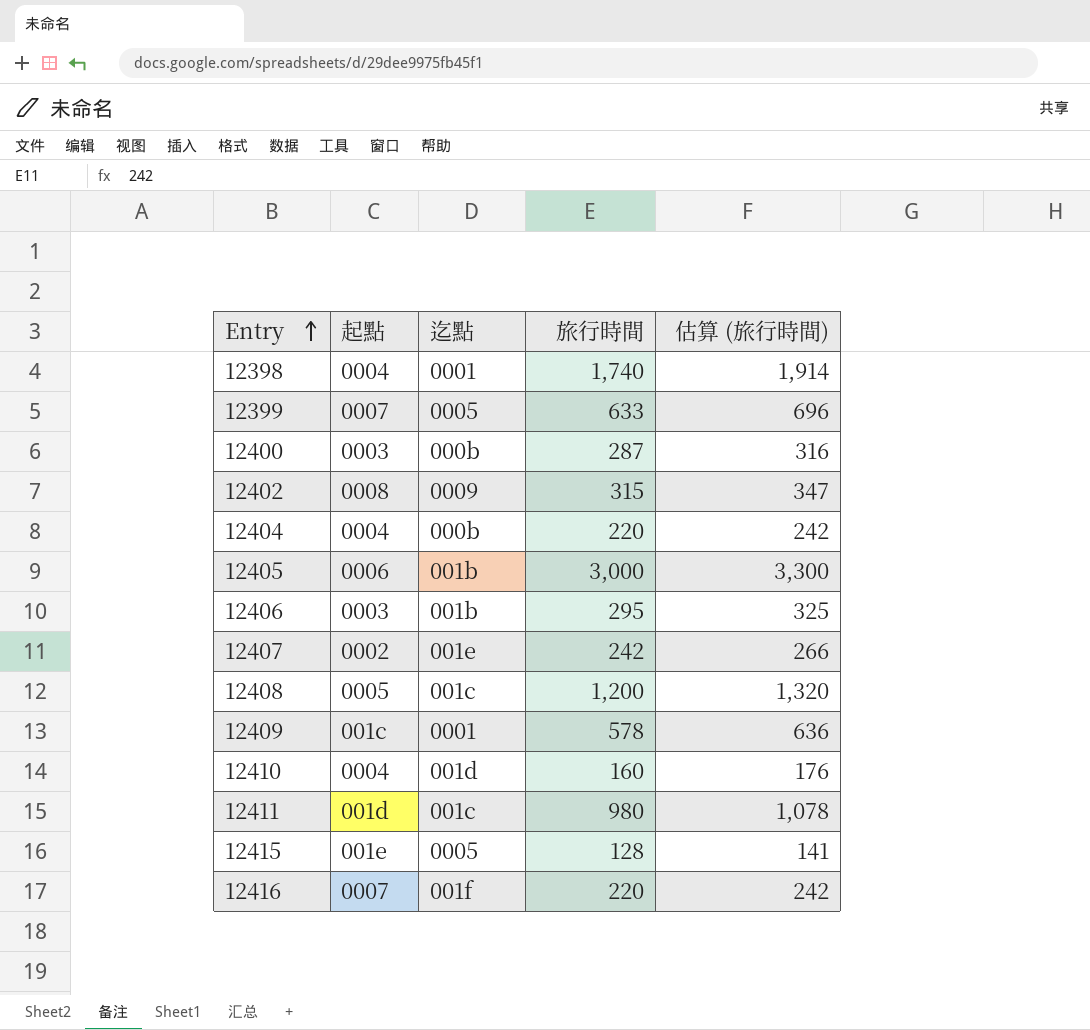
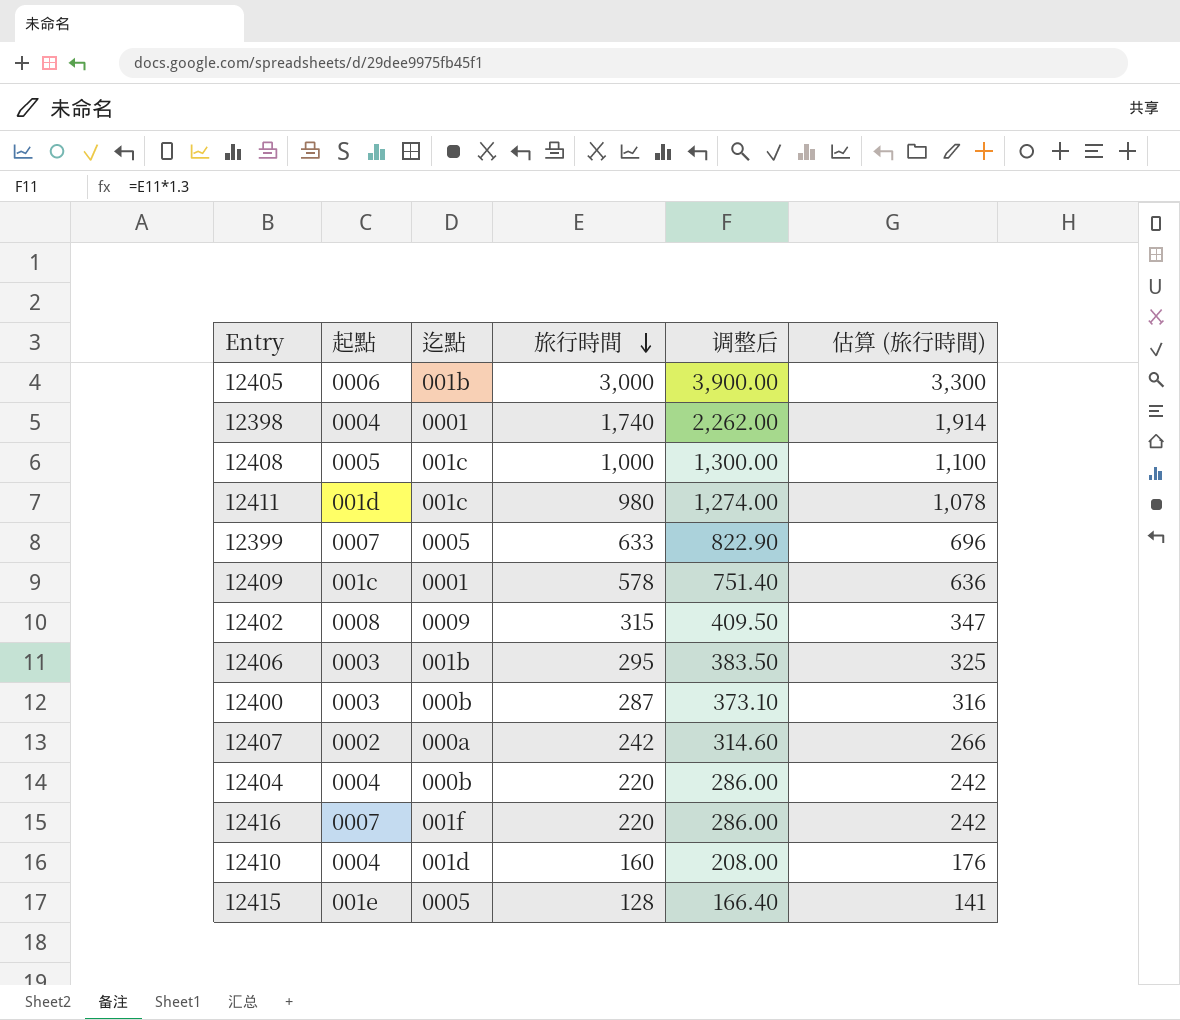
row order: Entry ascending -> 旅行時間 descending
column 调整后 | formula: none -> [旅行時間] * 1.3
12408 | 旅行時間: 1,200 -> 1,000
12408 | 估算 (旅行時間): 1,320 -> 1,100
12407 | 迄點: 001e -> 000a

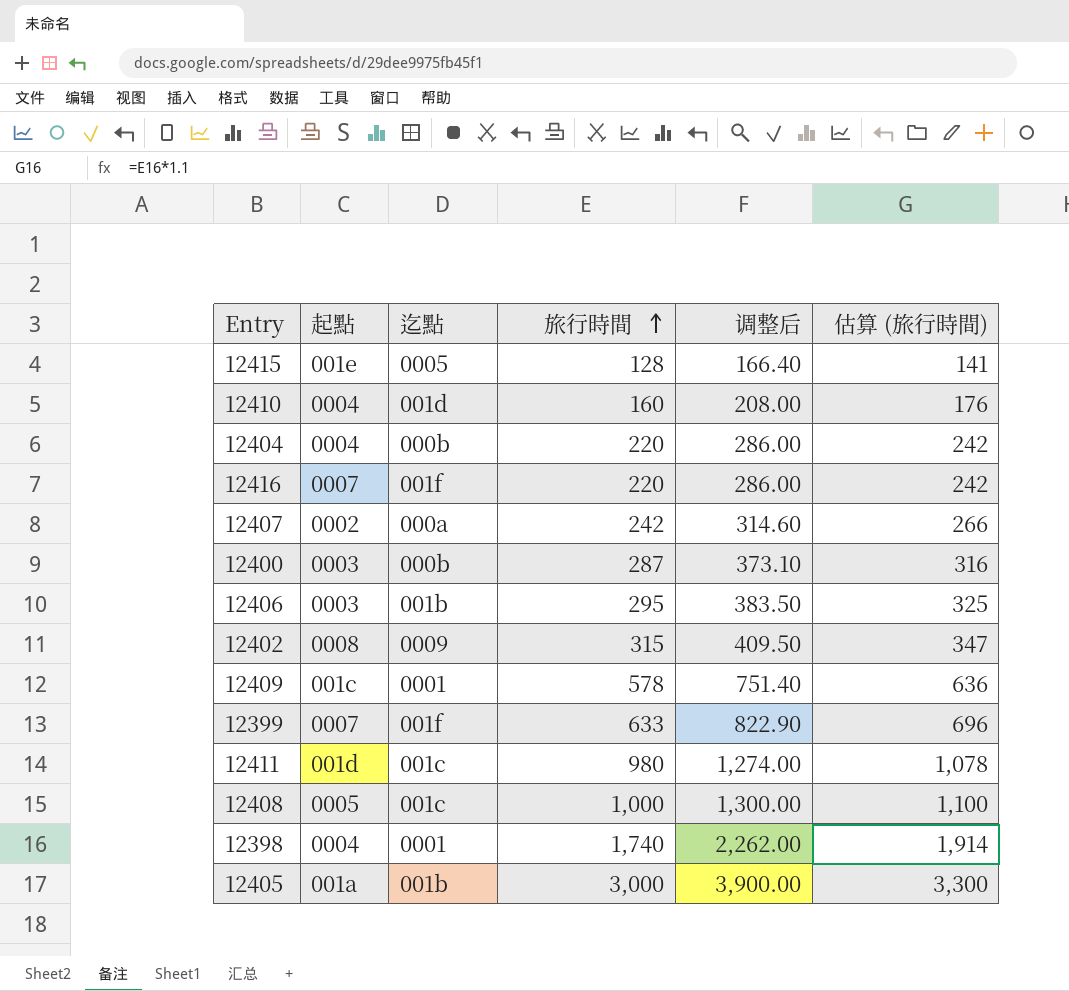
row order: 旅行時間 descending -> 旅行時間 ascending
12399 | 迄點: 0005 -> 001f
12405 | 起點: 0006 -> 001a

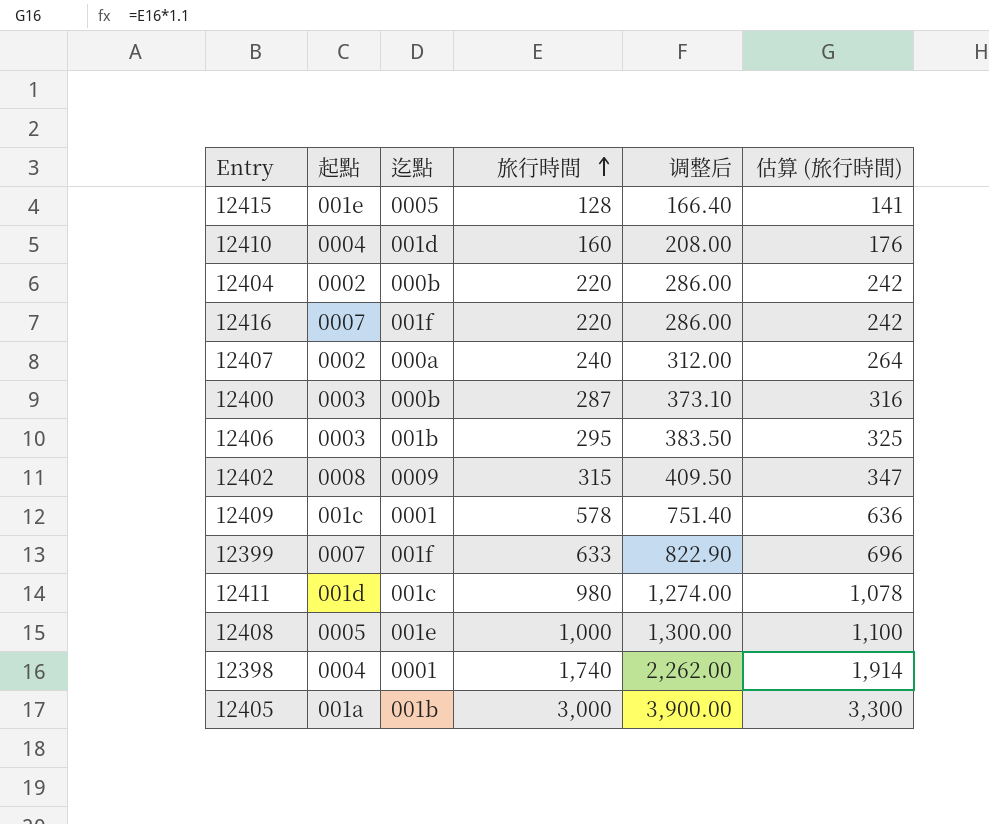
12404 | 起點: 0004 -> 0002
12407 | 旅行時間: 242 -> 240
12407 | 调整后: 314.60 -> 312.00
12407 | 估算 (旅行時間): 266 -> 264
12408 | 迄點: 001c -> 001e

